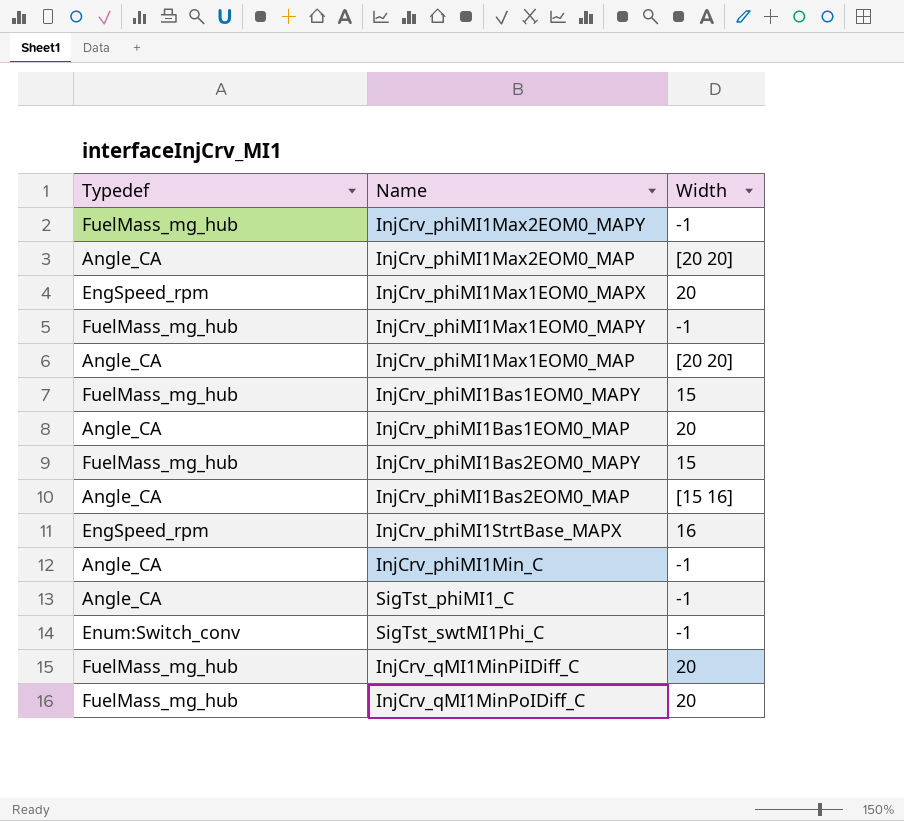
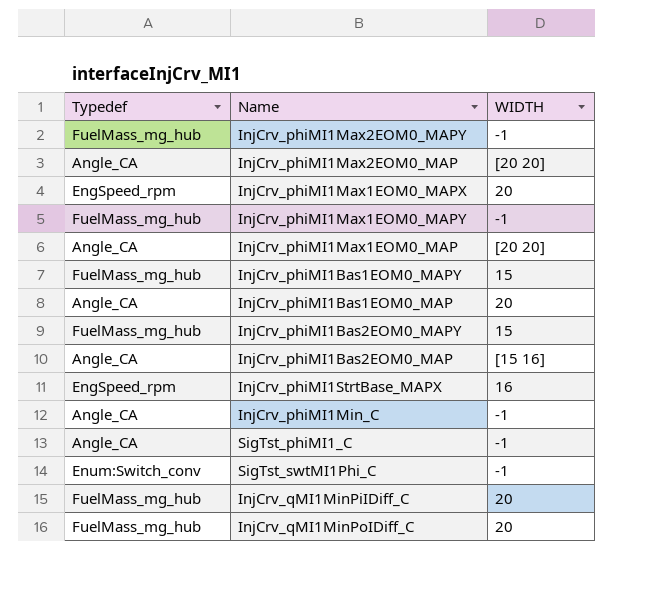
column name: Width -> WIDTH

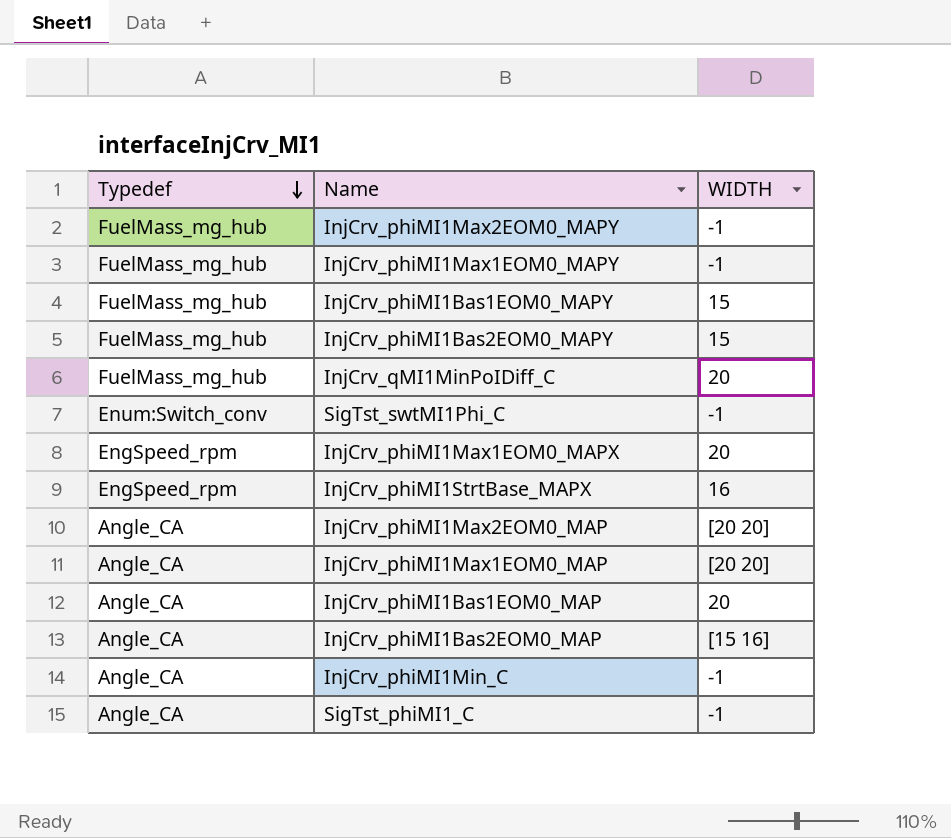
row order: none -> Typedef descending
row InjCrv_qMI1MinPiIDiff_C: FuelMass_mg_hub | 20 -> none

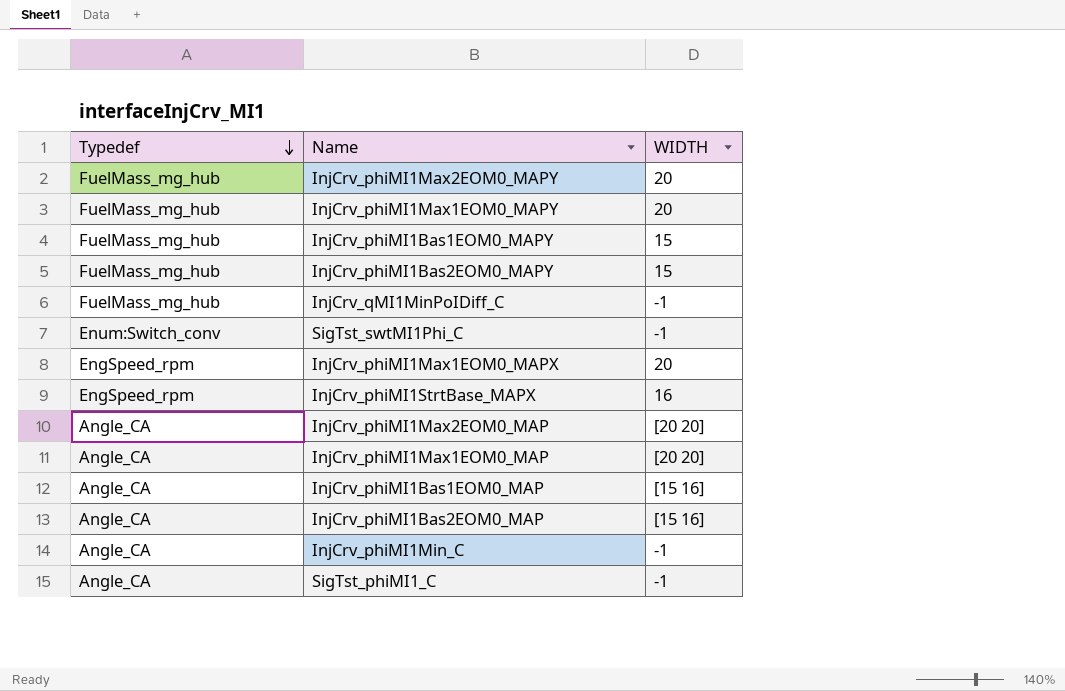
InjCrv_phiMI1Max2EOM0_MAPY | WIDTH: -1 -> 20
InjCrv_phiMI1Max1EOM0_MAPY | WIDTH: -1 -> 20
InjCrv_qMI1MinPoIDiff_C | WIDTH: 20 -> -1
InjCrv_phiMI1Bas1EOM0_MAP | WIDTH: 20 -> [15 16]

